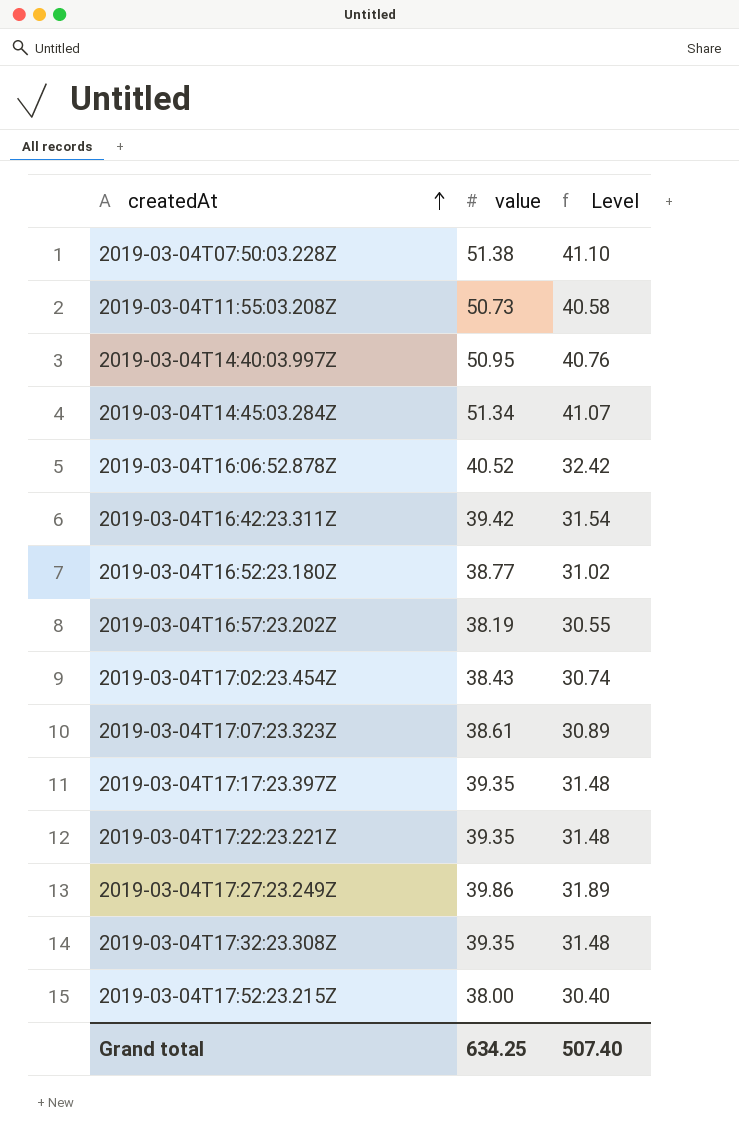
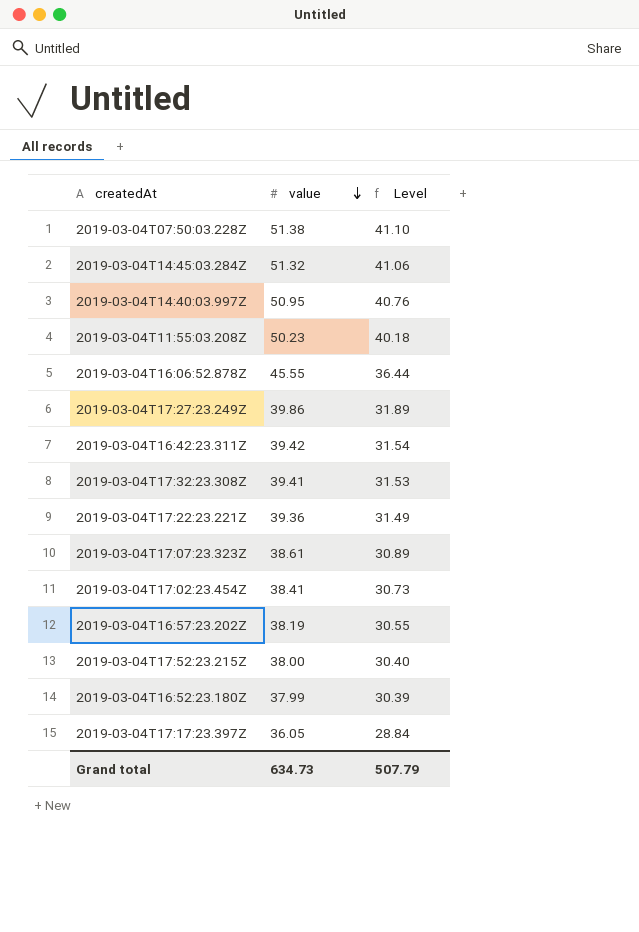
row order: createdAt ascending -> value descending
2019-03-04T14:45:03.284Z | value: 51.34 -> 51.32
2019-03-04T14:45:03.284Z | Level: 41.07 -> 41.06
2019-03-04T11:55:03.208Z | value: 50.73 -> 50.23
2019-03-04T11:55:03.208Z | Level: 40.58 -> 40.18
2019-03-04T16:06:52.878Z | value: 40.52 -> 45.55
2019-03-04T16:06:52.878Z | Level: 32.42 -> 36.44
2019-03-04T17:32:23.308Z | value: 39.35 -> 39.41
2019-03-04T17:32:23.308Z | Level: 31.48 -> 31.53
2019-03-04T17:22:23.221Z | value: 39.35 -> 39.36
2019-03-04T17:22:23.221Z | Level: 31.48 -> 31.49
2019-03-04T17:02:23.454Z | value: 38.43 -> 38.41
2019-03-04T17:02:23.454Z | Level: 30.74 -> 30.73
2019-03-04T16:52:23.180Z | value: 38.77 -> 37.99
2019-03-04T16:52:23.180Z | Level: 31.02 -> 30.39
2019-03-04T17:17:23.397Z | value: 39.35 -> 36.05
2019-03-04T17:17:23.397Z | Level: 31.48 -> 28.84
Grand total | value: 634.25 -> 634.73
Grand total | Level: 507.40 -> 507.79

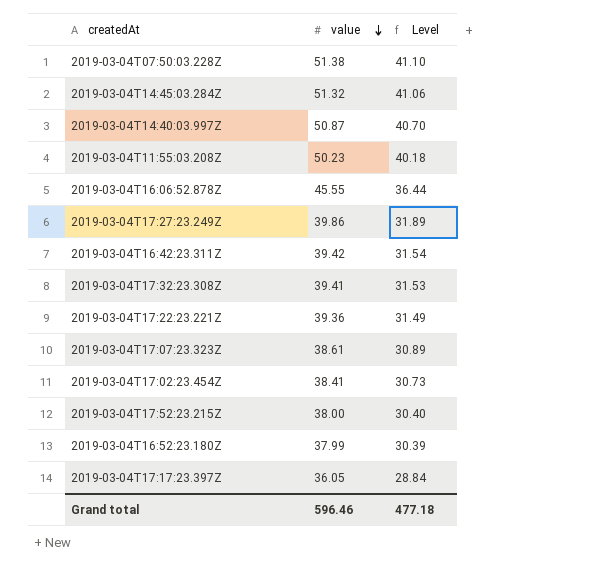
row 2019-03-04T16:57:23.202Z: 38.19 | 30.55 -> none
2019-03-04T14:40:03.997Z | value: 50.95 -> 50.87
2019-03-04T14:40:03.997Z | Level: 40.76 -> 40.70
Grand total | value: 634.73 -> 596.46
Grand total | Level: 507.79 -> 477.18

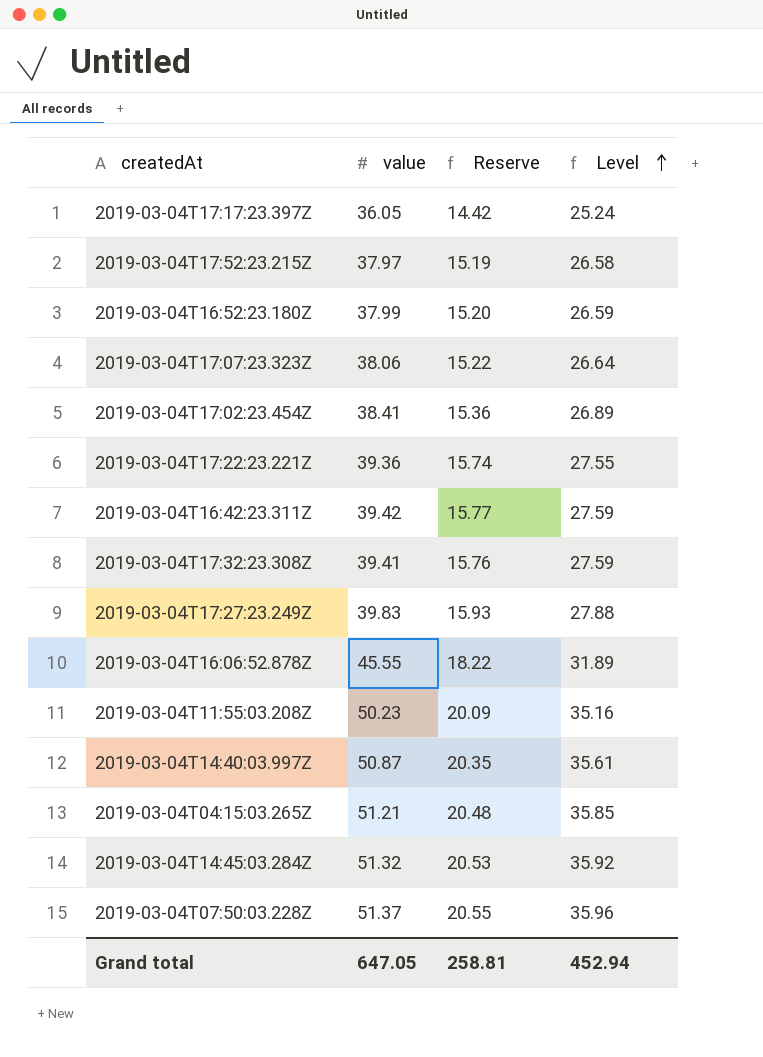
row order: value descending -> Level ascending
column Reserve | formula: none -> [value] * 0.4
column Level | formula: [value] * 0.8 -> [value] * 0.7
2019-03-04T17:52:23.215Z | value: 38.00 -> 37.97
2019-03-04T17:07:23.323Z | value: 38.61 -> 38.06
2019-03-04T17:27:23.249Z | value: 39.86 -> 39.83
row 2019-03-04T04:15:03.265Z: none -> 51.21 | 20.48 | 35.85
2019-03-04T07:50:03.228Z | value: 51.38 -> 51.37
Grand total | value: 596.46 -> 647.05
Grand total | Level: 477.18 -> 452.94

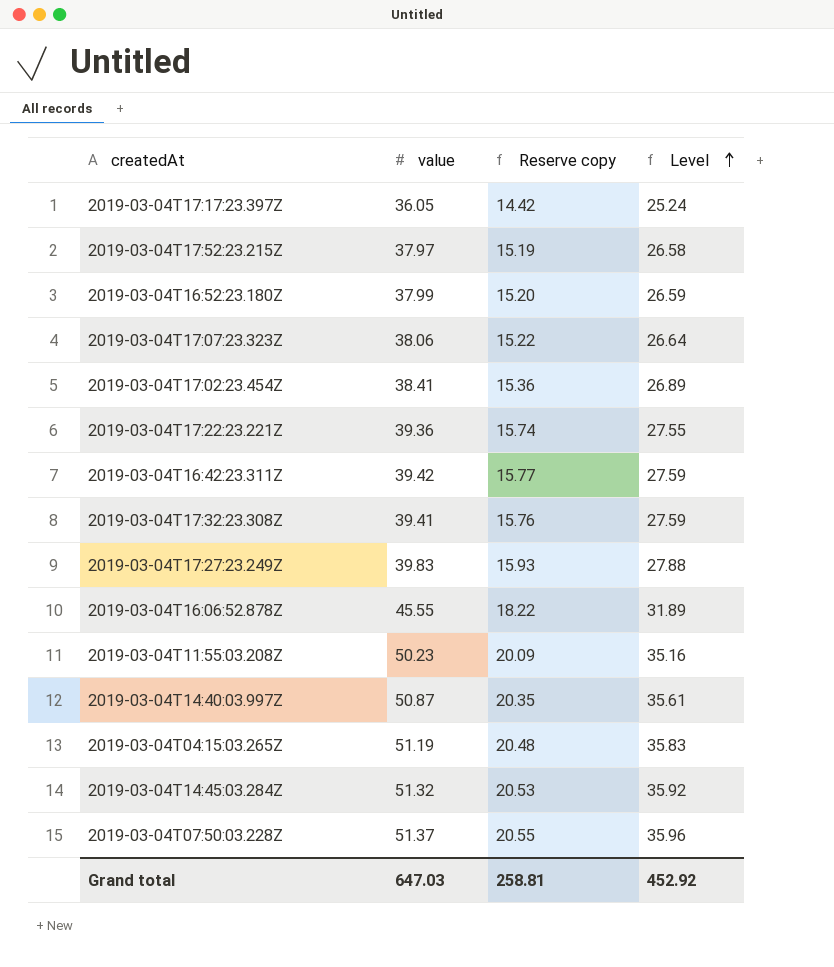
column name: Reserve -> Reserve copy
2019-03-04T04:15:03.265Z | value: 51.21 -> 51.19
2019-03-04T04:15:03.265Z | Level: 35.85 -> 35.83
Grand total | value: 647.05 -> 647.03
Grand total | Level: 452.94 -> 452.92

